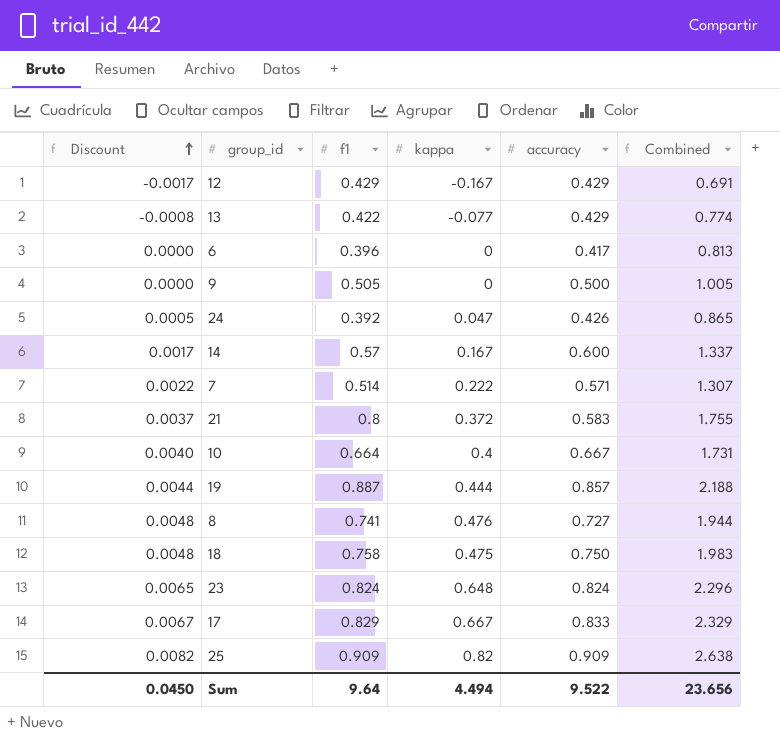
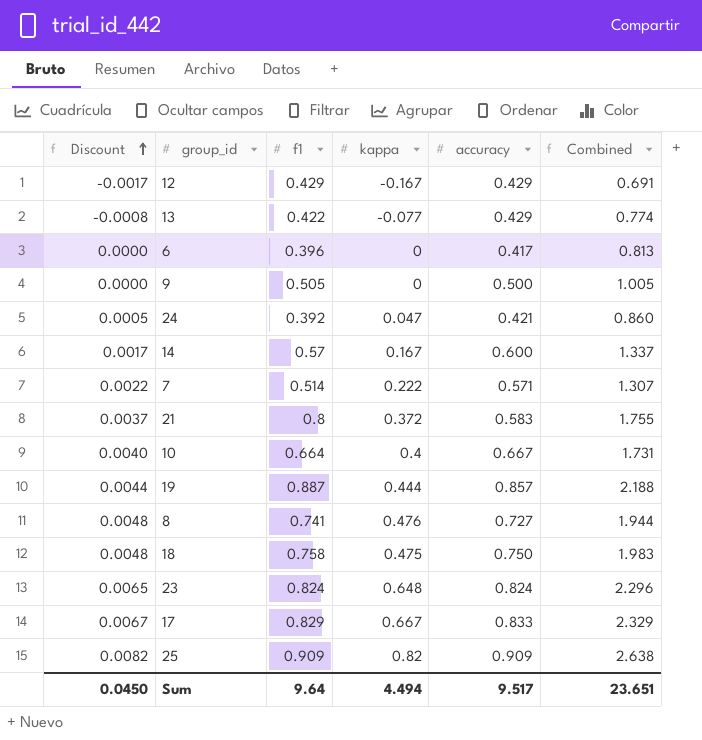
24 | accuracy: 0.426 -> 0.421
24 | Combined: 0.865 -> 0.860
Sum | accuracy: 9.522 -> 9.517
Sum | Combined: 23.656 -> 23.651

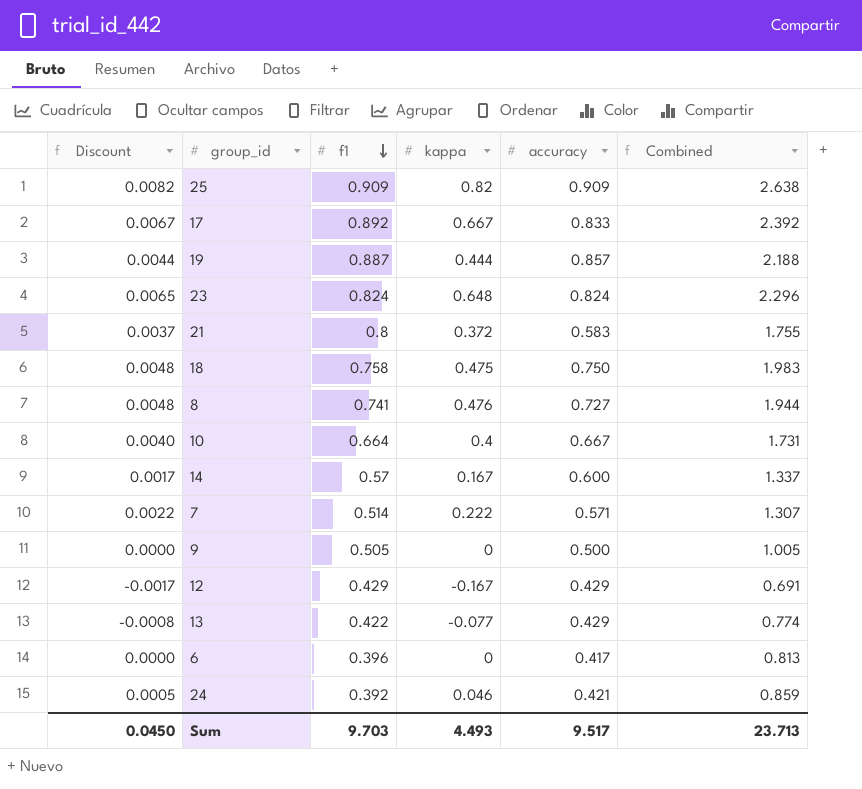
row order: Discount ascending -> f1 descending
17 | f1: 0.829 -> 0.892
17 | Combined: 2.329 -> 2.392
24 | kappa: 0.047 -> 0.046
24 | Combined: 0.860 -> 0.859
Sum | f1: 9.64 -> 9.703
Sum | kappa: 4.494 -> 4.493
Sum | Combined: 23.651 -> 23.713

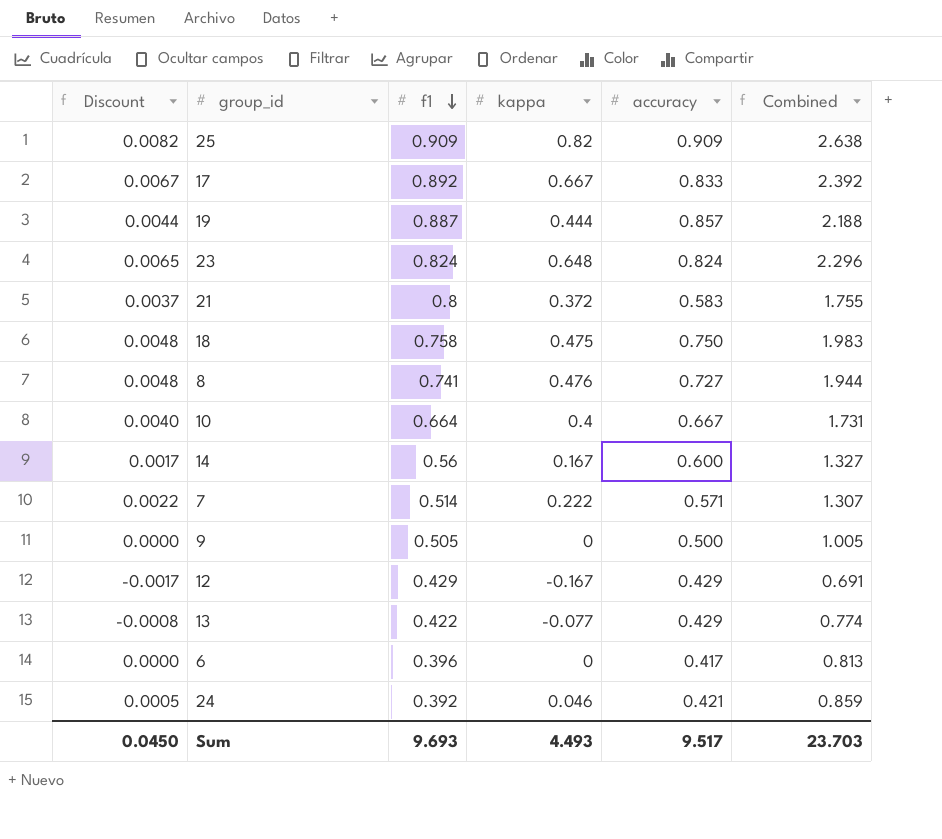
14 | f1: 0.57 -> 0.56
14 | Combined: 1.337 -> 1.327
Sum | f1: 9.703 -> 9.693
Sum | Combined: 23.713 -> 23.703

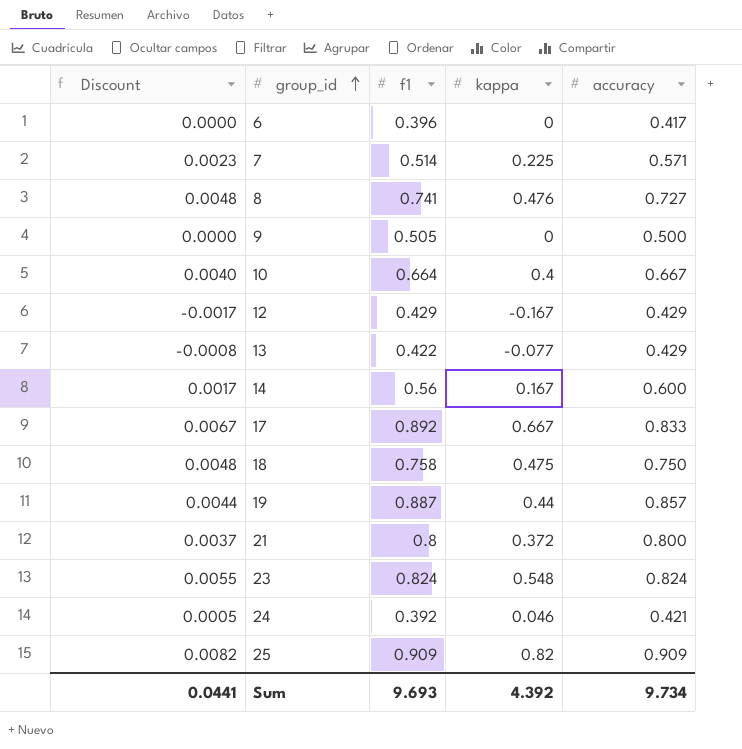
row order: f1 descending -> group_id ascending
column Combined | formula: [f1] + [kappa] + [accuracy] -> none
7 | Discount: 0.0022 -> 0.0023
7 | kappa: 0.222 -> 0.225
19 | kappa: 0.444 -> 0.44
21 | accuracy: 0.583 -> 0.800
23 | Discount: 0.0065 -> 0.0055
23 | kappa: 0.648 -> 0.548
Sum | Discount: 0.0450 -> 0.0441
Sum | kappa: 4.493 -> 4.392
Sum | accuracy: 9.517 -> 9.734

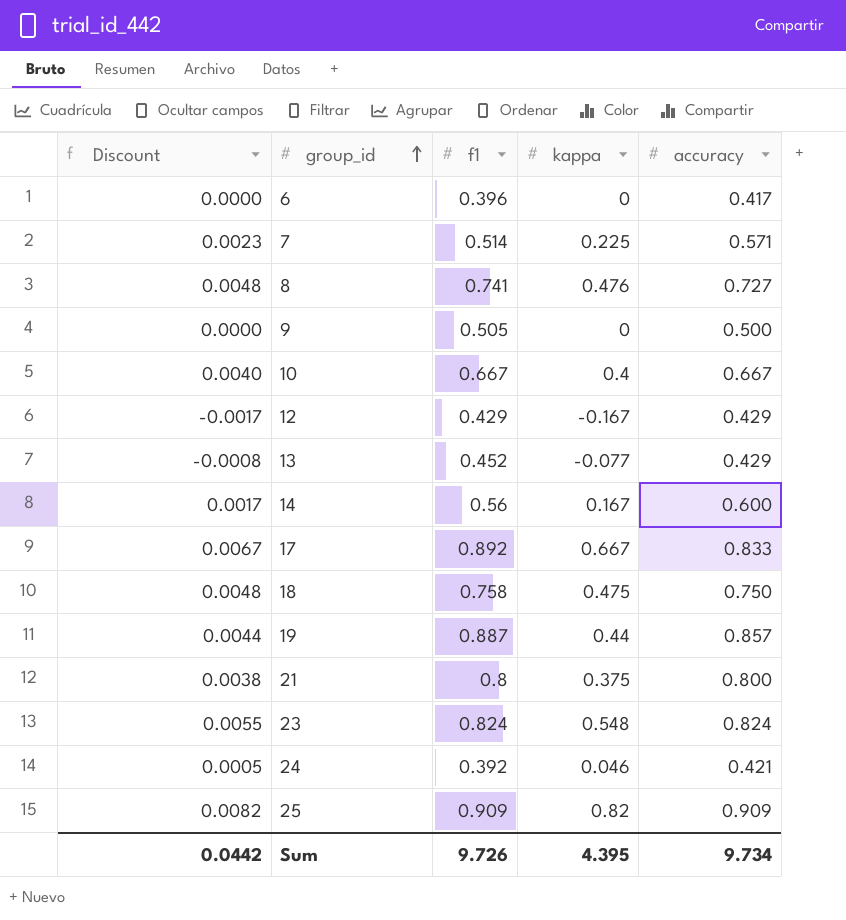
10 | f1: 0.664 -> 0.667
13 | f1: 0.422 -> 0.452
21 | Discount: 0.0037 -> 0.0038
21 | kappa: 0.372 -> 0.375
Sum | Discount: 0.0441 -> 0.0442
Sum | f1: 9.693 -> 9.726
Sum | kappa: 4.392 -> 4.395

